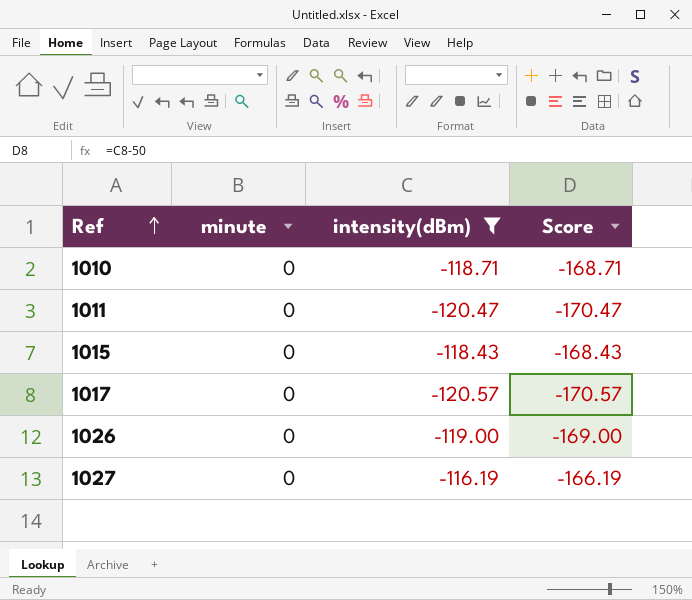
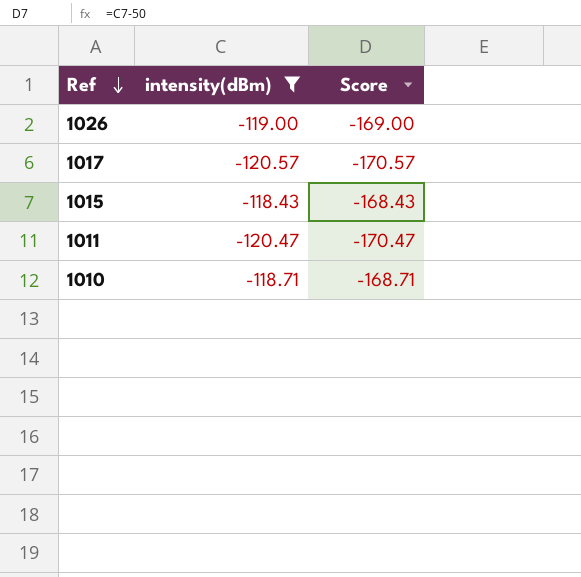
row order: Ref ascending -> Ref descending
column minute | position: 2 -> none
row 1027: 0 | -116.19 | -166.19 -> none

